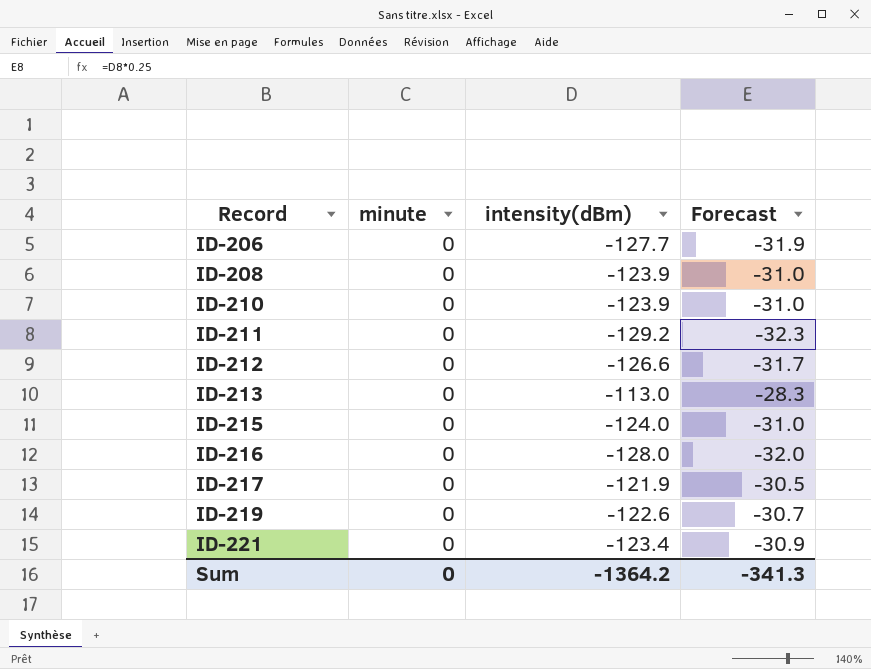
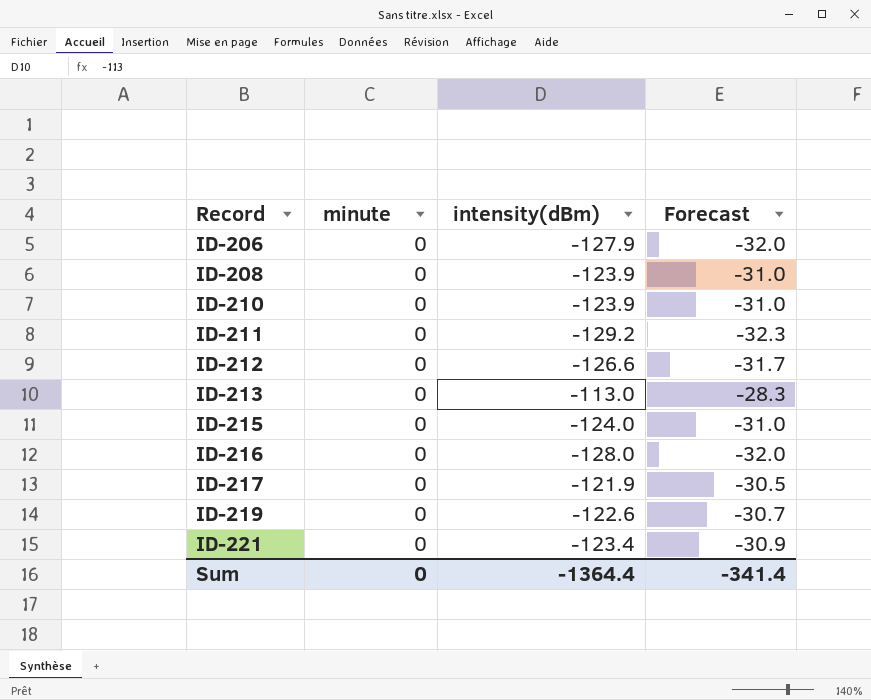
ID-206 | intensity(dBm): -127.7 -> -127.9
ID-206 | Forecast: -31.9 -> -32.0
Sum | intensity(dBm): -1364.2 -> -1364.4
Sum | Forecast: -341.3 -> -341.4

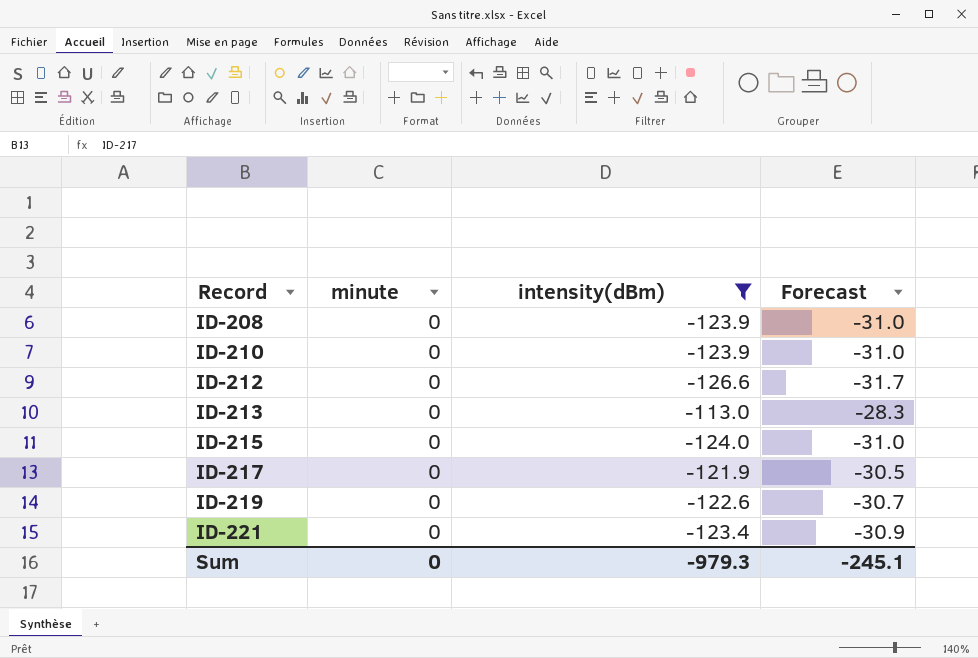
filter: none -> intensity(dBm) >= -126.6
Sum | intensity(dBm): -1364.4 -> -979.3
Sum | Forecast: -341.4 -> -245.1

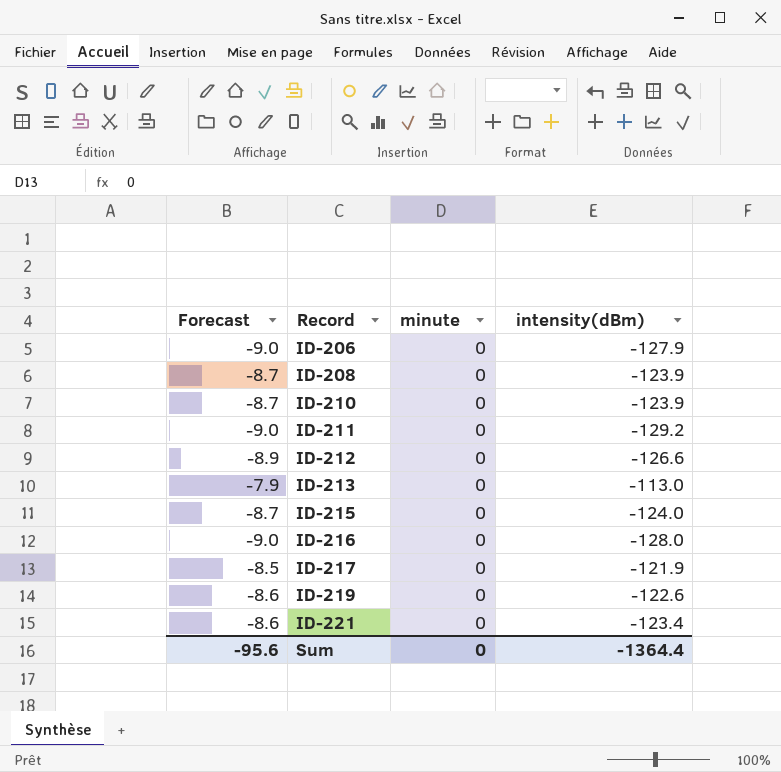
filter: intensity(dBm) >= -126.6 -> none
column Forecast | formula: [intensity(dBm)] * 0.25 -> [intensity(dBm)] * 0.07
column Forecast | position: 4 -> 1
Sum | Forecast: -245.1 -> -95.6
Sum | intensity(dBm): -979.3 -> -1364.4

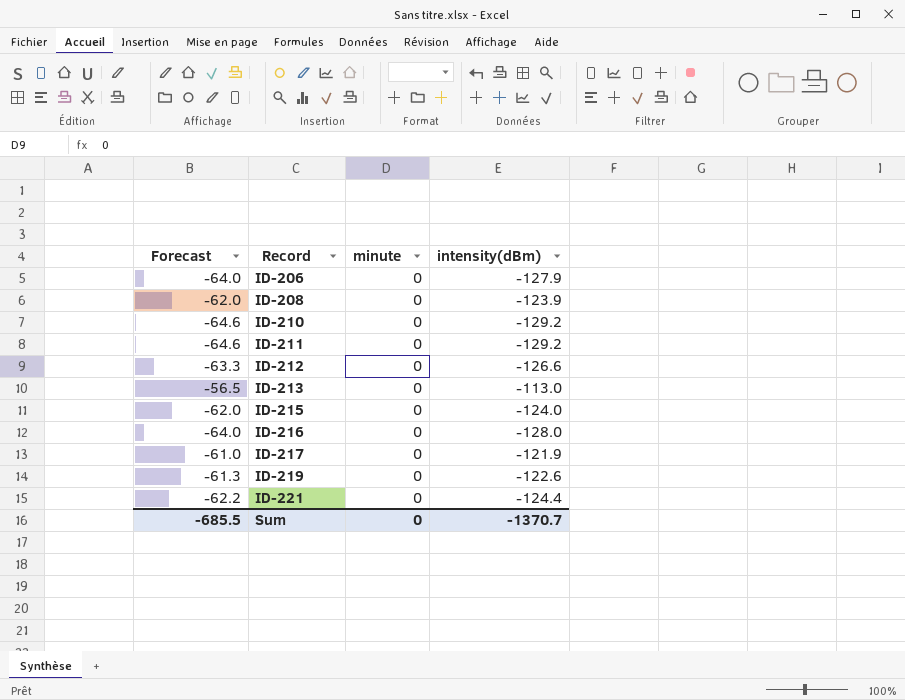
column Forecast | formula: [intensity(dBm)] * 0.07 -> [intensity(dBm)] * 0.5
ID-210 | intensity(dBm): -123.9 -> -129.2
ID-221 | intensity(dBm): -123.4 -> -124.4
Sum | Forecast: -95.6 -> -685.5
Sum | intensity(dBm): -1364.4 -> -1370.7

